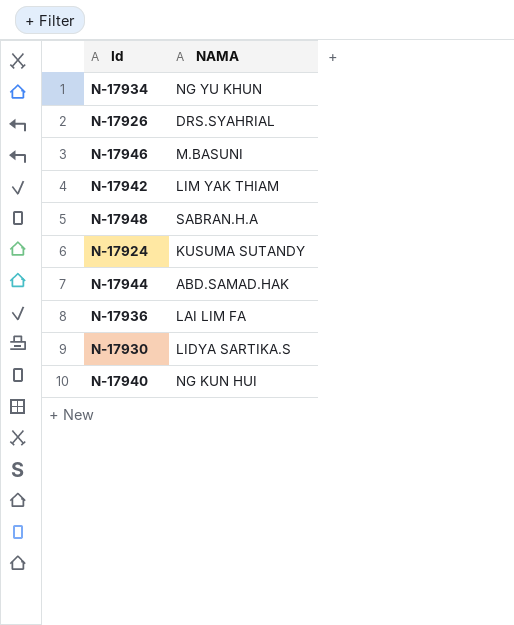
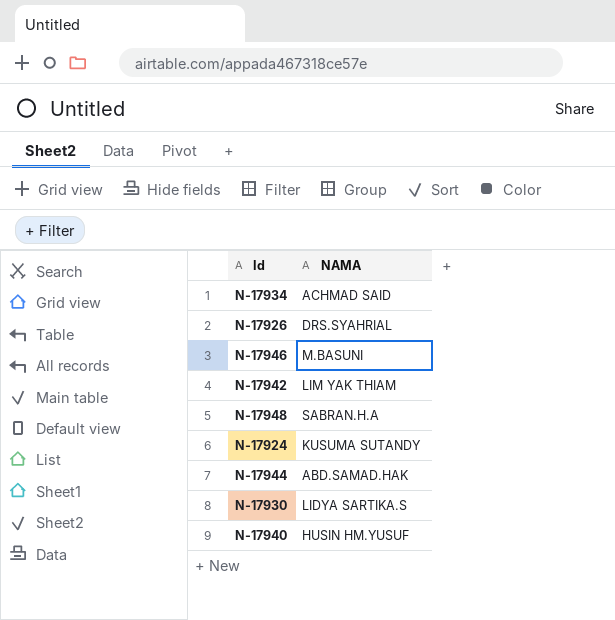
row N-17936: LAI LIM FA -> none
N-17934 | NAMA: NG YU KHUN -> ACHMAD SAID
N-17940 | NAMA: NG KUN HUI -> HUSIN HM.YUSUF

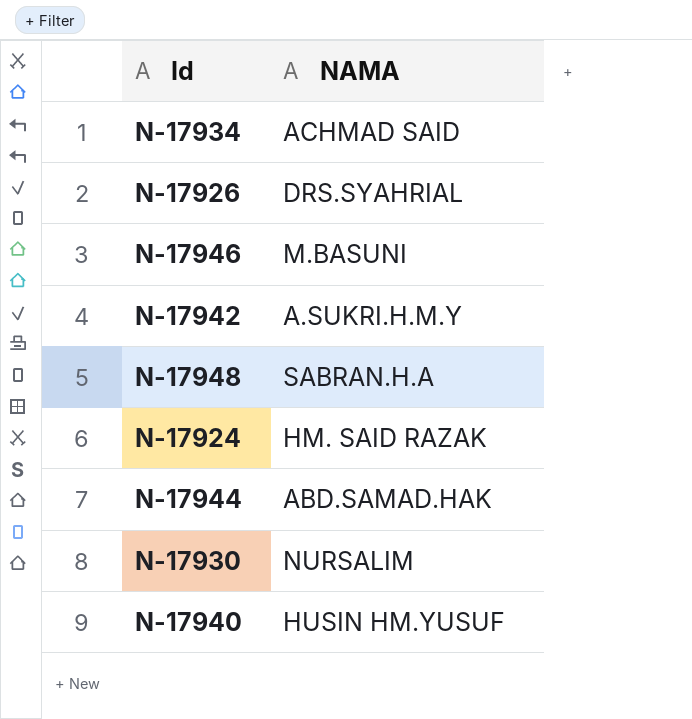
N-17942 | NAMA: LIM YAK THIAM -> A.SUKRI.H.M.Y
N-17924 | NAMA: KUSUMA SUTANDY -> HM. SAID RAZAK
N-17930 | NAMA: LIDYA SARTIKA.S -> NURSALIM

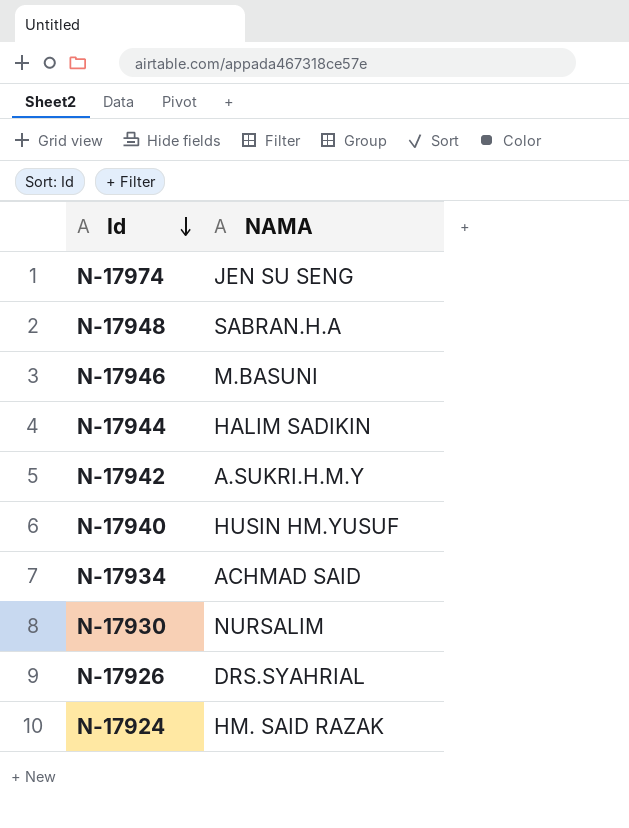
row order: none -> Id descending
row N-17974: none -> JEN SU SENG
N-17944 | NAMA: ABD.SAMAD.HAK -> HALIM SADIKIN

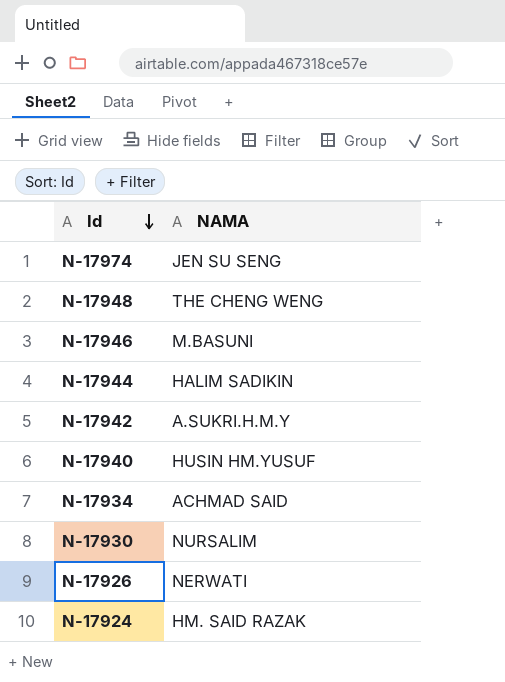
N-17948 | NAMA: SABRAN.H.A -> THE CHENG WENG
N-17926 | NAMA: DRS.SYAHRIAL -> NERWATI

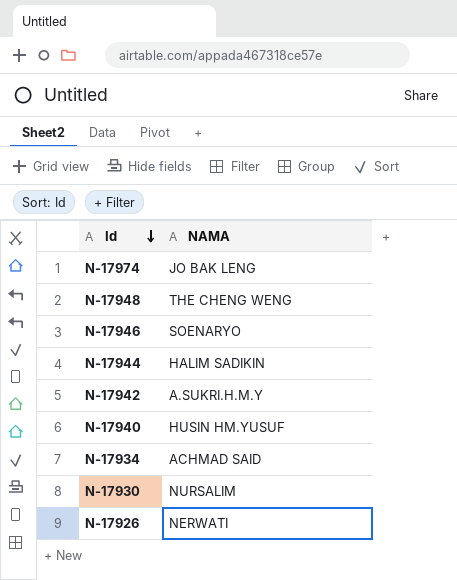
row N-17924: HM. SAID RAZAK -> none
N-17974 | NAMA: JEN SU SENG -> JO BAK LENG
N-17946 | NAMA: M.BASUNI -> SOENARYO

